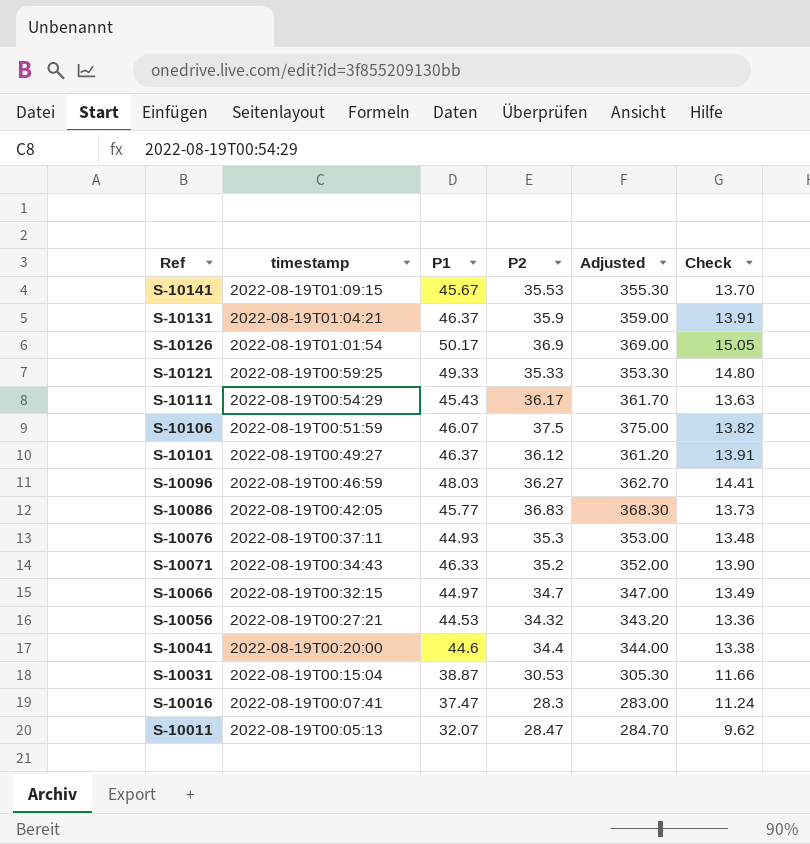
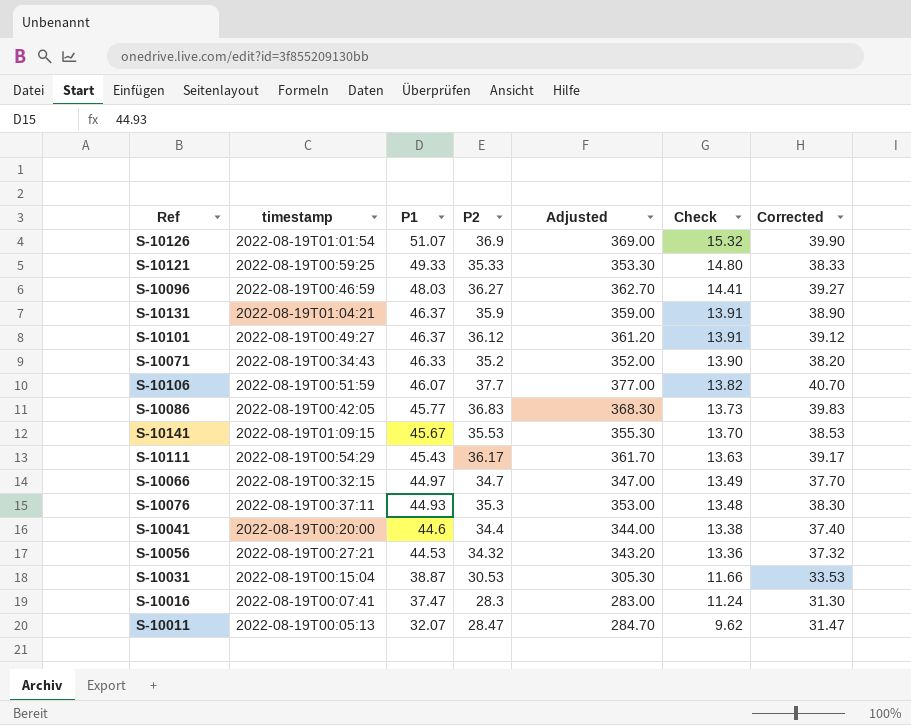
row order: Ref descending -> P1 descending
column Corrected | formula: none -> [P2] + 3
S-10126 | P1: 50.17 -> 51.07
S-10126 | Check: 15.05 -> 15.32
S-10106 | P2: 37.5 -> 37.7
S-10106 | Adjusted: 375.00 -> 377.00

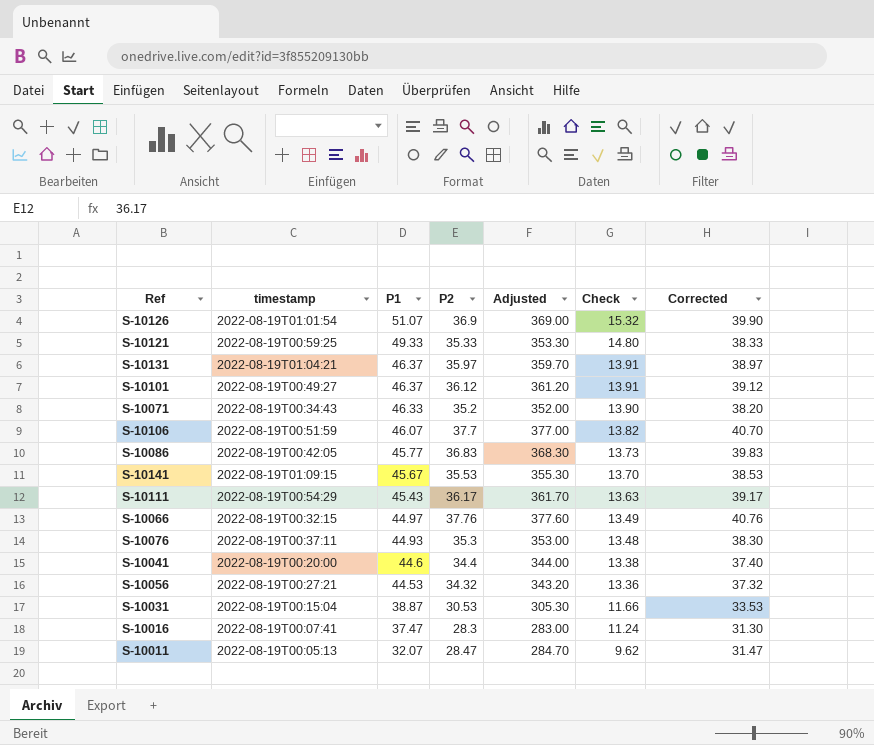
row S-10096: 2022-08-19T00:46:59 | 48.03 | 36.27 | 362.70 | 14.41 | 39.27 -> none
S-10131 | P2: 35.9 -> 35.97
S-10131 | Adjusted: 359.00 -> 359.70
S-10131 | Corrected: 38.90 -> 38.97
S-10066 | P2: 34.7 -> 37.76
S-10066 | Adjusted: 347.00 -> 377.60
S-10066 | Corrected: 37.70 -> 40.76

